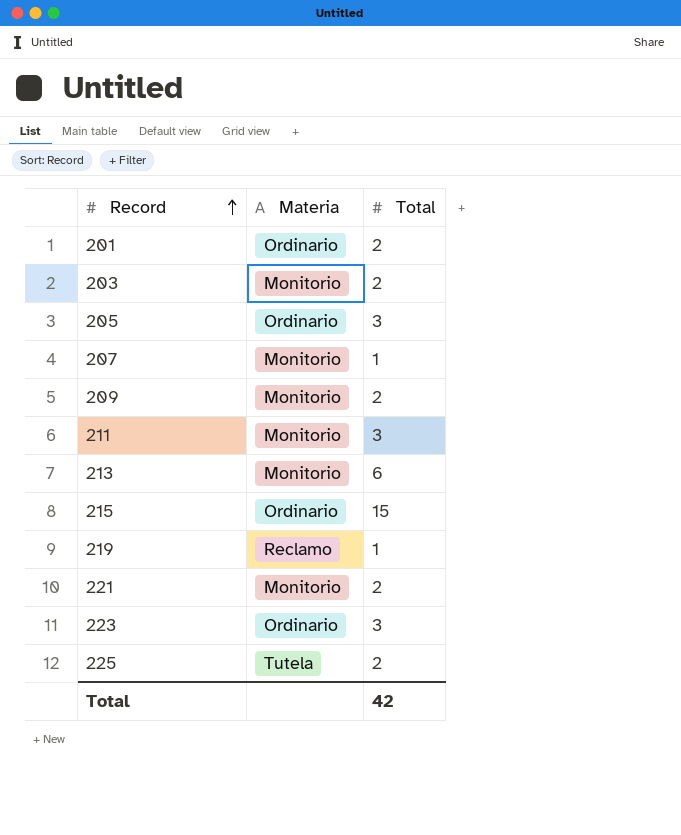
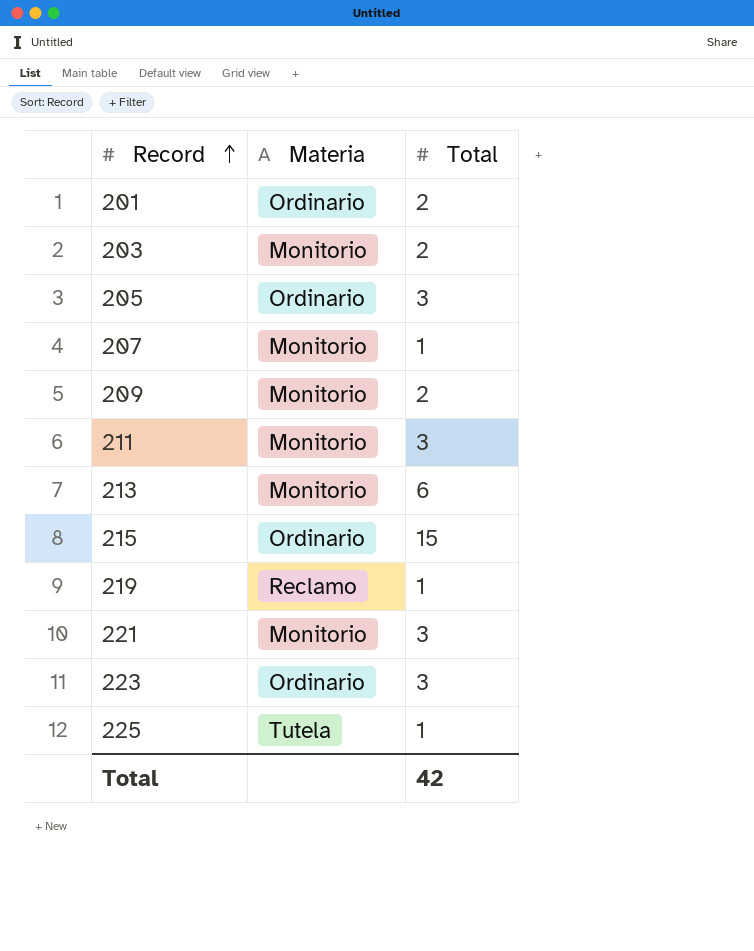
221 | Total: 2 -> 3
225 | Total: 2 -> 1

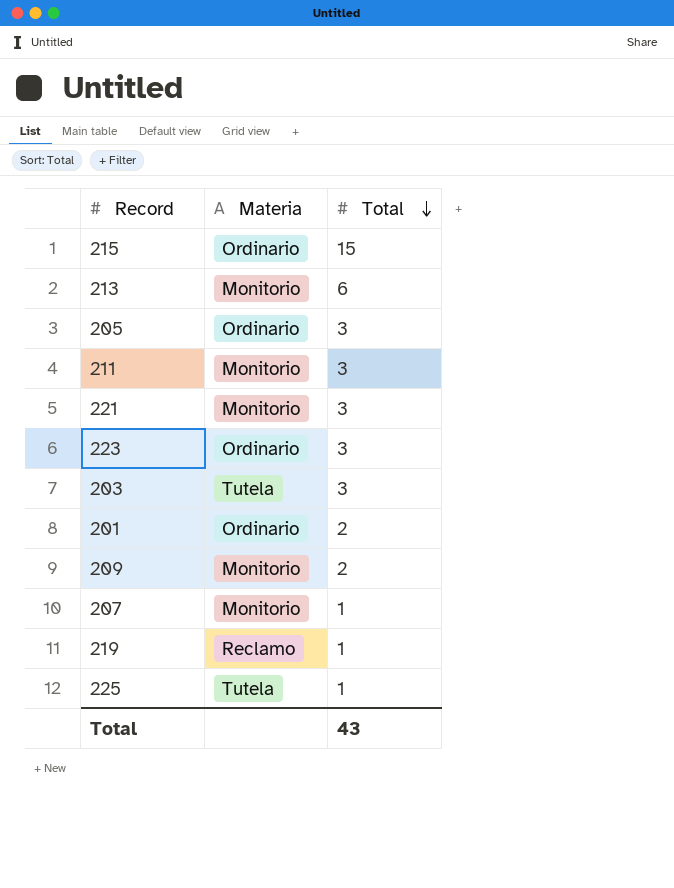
row order: Record ascending -> Total descending
203 | Materia: Monitorio -> Tutela
203 | Total: 2 -> 3
Total | Total: 42 -> 43

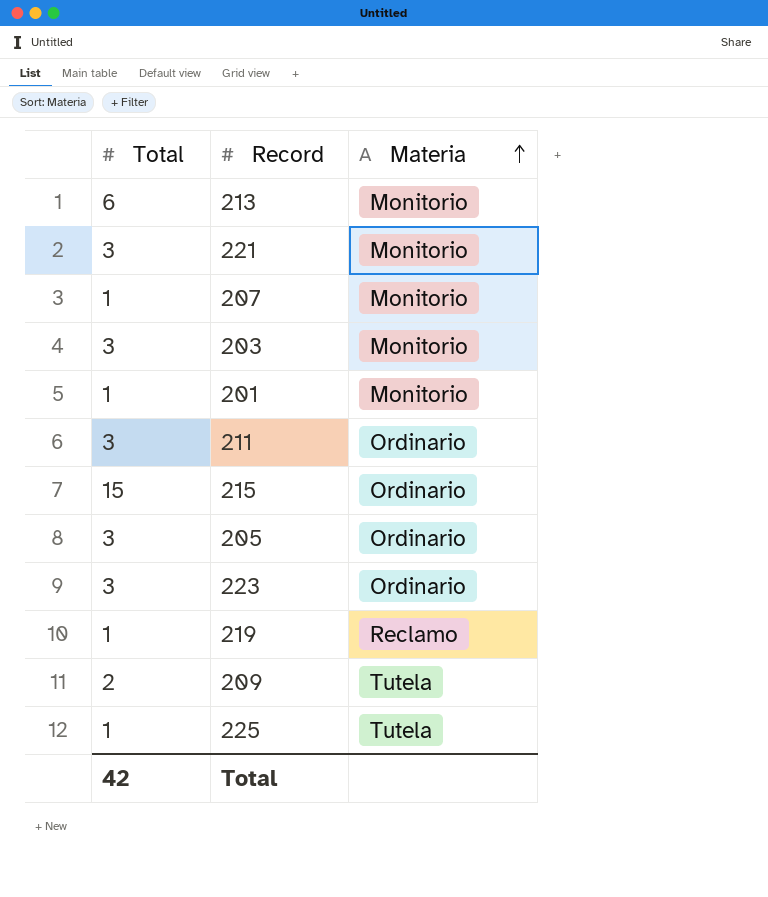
row order: Total descending -> Materia ascending
column Total | position: 3 -> 1
203 | Materia: Tutela -> Monitorio
201 | Total: 2 -> 1
201 | Materia: Ordinario -> Monitorio
211 | Materia: Monitorio -> Ordinario
209 | Materia: Monitorio -> Tutela
Total | Total: 43 -> 42

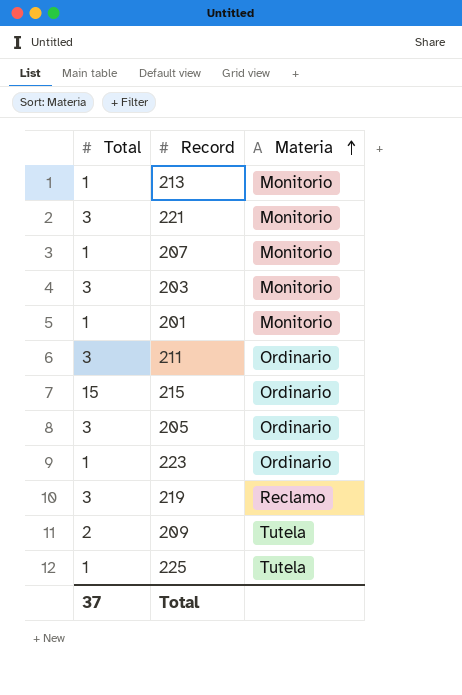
213 | Total: 6 -> 1
223 | Total: 3 -> 1
219 | Total: 1 -> 3
Total | Total: 42 -> 37

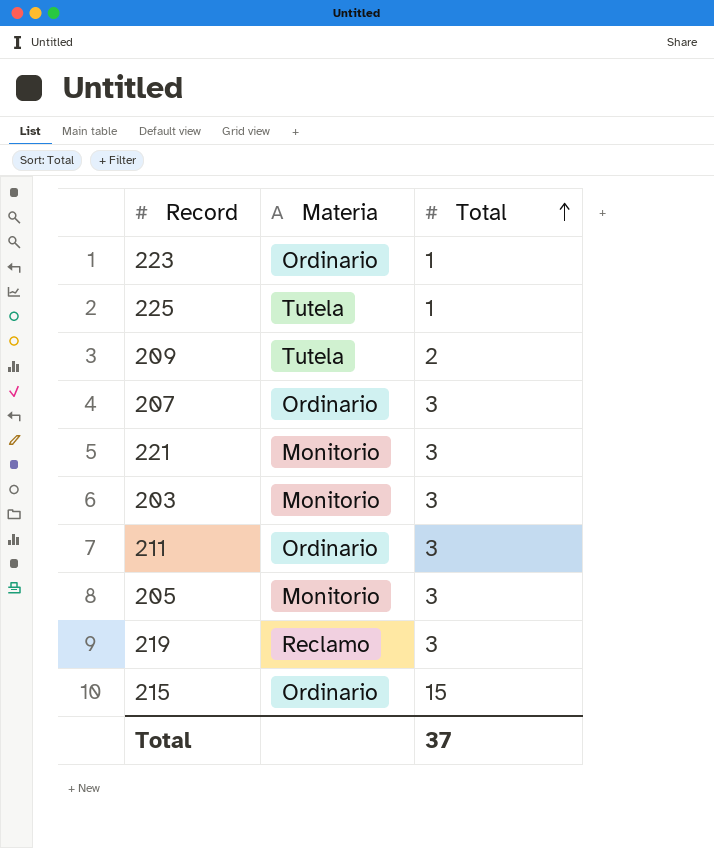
row order: Materia ascending -> Total ascending
column Total | position: 1 -> 3
row 213: 1 | Monitorio -> none
row 201: 1 | Monitorio -> none
207 | Materia: Monitorio -> Ordinario
207 | Total: 1 -> 3
205 | Materia: Ordinario -> Monitorio

